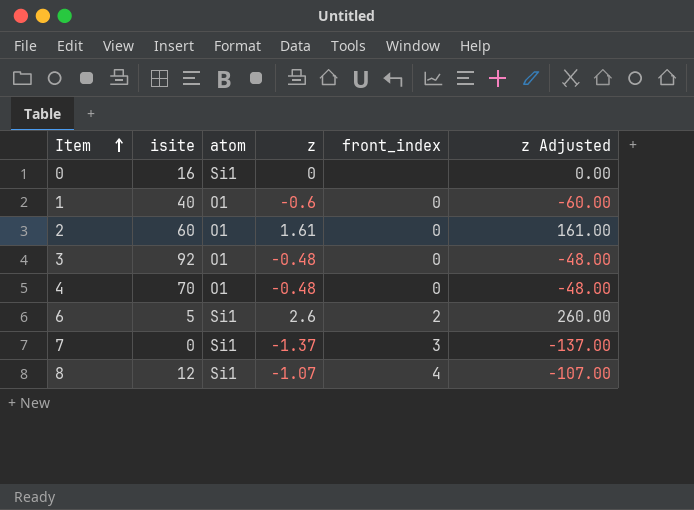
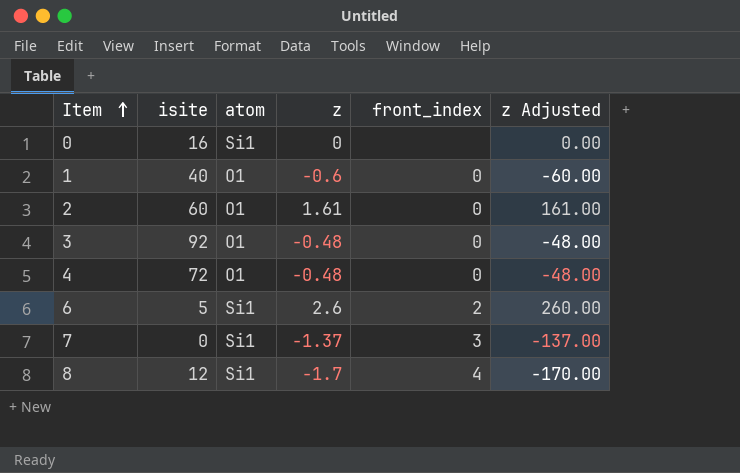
4 | isite: 70 -> 72
8 | z: -1.07 -> -1.7
8 | z Adjusted: -107.00 -> -170.00

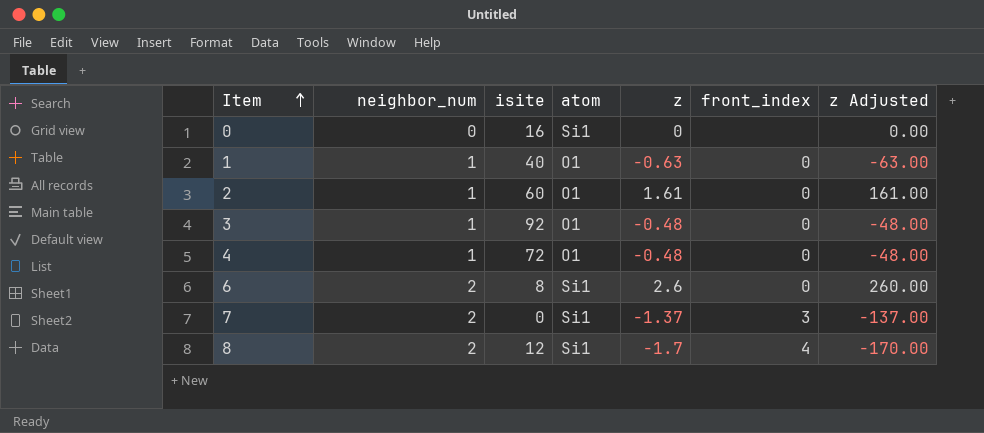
column neighbor_num | position: none -> 2
1 | z: -0.6 -> -0.63
1 | z Adjusted: -60.00 -> -63.00
6 | isite: 5 -> 8
6 | front_index: 2 -> 0

